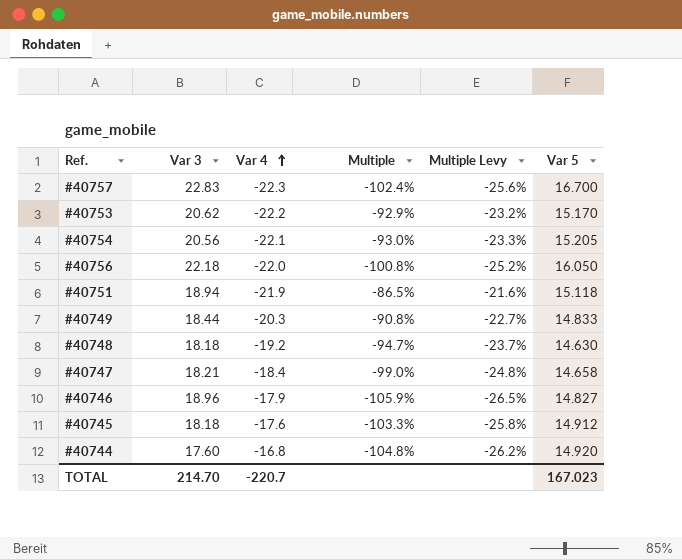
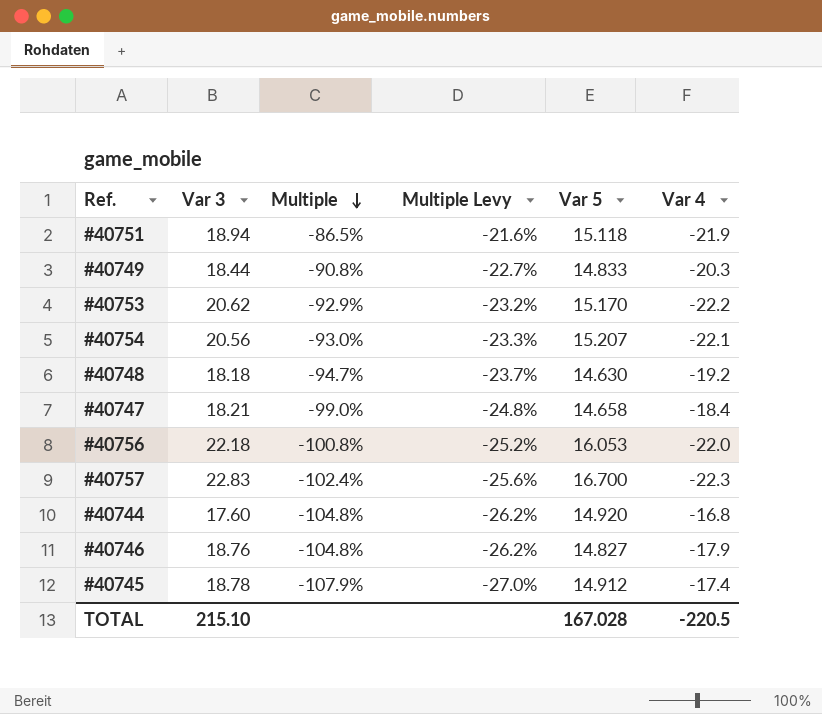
row order: Var 4 ascending -> Multiple descending
column Var 4 | position: 3 -> 6
#40754 | Var 5: 15.205 -> 15.207
#40756 | Var 5: 16.050 -> 16.053
#40746 | Var 3: 18.96 -> 18.76
#40746 | Multiple: -105.9% -> -104.8%
#40746 | Multiple Levy: -26.5% -> -26.2%
#40745 | Var 3: 18.18 -> 18.78
#40745 | Multiple: -103.3% -> -107.9%
#40745 | Multiple Levy: -25.8% -> -27.0%
#40745 | Var 4: -17.6 -> -17.4
TOTAL | Var 3: 214.70 -> 215.10
TOTAL | Var 5: 167.023 -> 167.028
TOTAL | Var 4: -220.7 -> -220.5

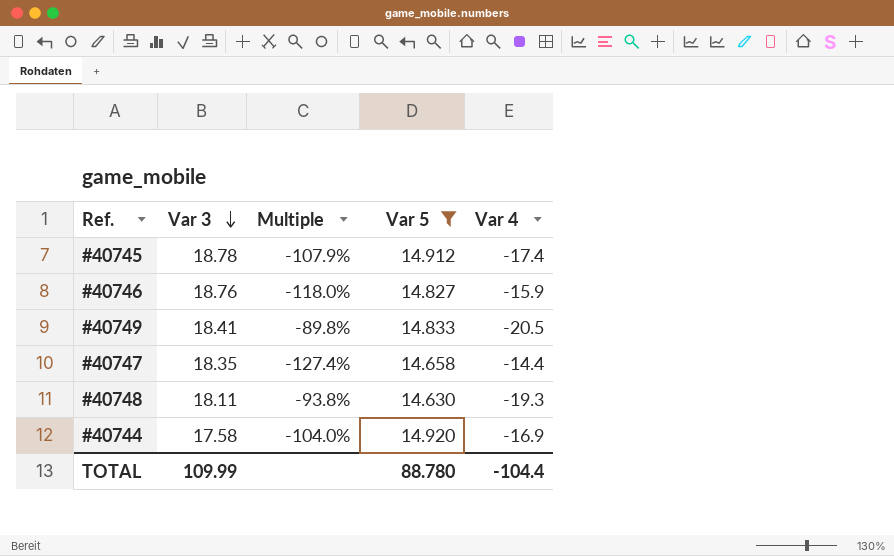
filter: none -> Var 5 <= 14.920
row order: Multiple descending -> Var 3 descending
column Multiple Levy | formula: [Multiple] * 0.25 -> none
#40746 | Multiple: -104.8% -> -118.0%
#40746 | Var 4: -17.9 -> -15.9
#40749 | Var 3: 18.44 -> 18.41
#40749 | Multiple: -90.8% -> -89.8%
#40749 | Var 4: -20.3 -> -20.5
#40747 | Var 3: 18.21 -> 18.35
#40747 | Multiple: -99.0% -> -127.4%
#40747 | Var 4: -18.4 -> -14.4
#40748 | Var 3: 18.18 -> 18.11
#40748 | Multiple: -94.7% -> -93.8%
#40748 | Var 4: -19.2 -> -19.3
#40744 | Var 3: 17.60 -> 17.58
#40744 | Multiple: -104.8% -> -104.0%
#40744 | Var 4: -16.8 -> -16.9
TOTAL | Var 3: 215.10 -> 109.99
TOTAL | Var 5: 167.028 -> 88.780
TOTAL | Var 4: -220.5 -> -104.4

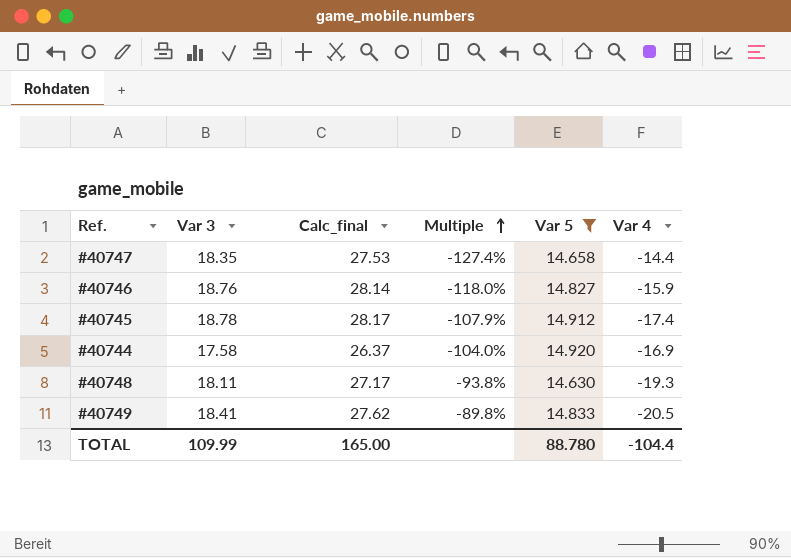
row order: Var 3 descending -> Multiple ascending
column Calc_final | formula: none -> [Var 3] * 1.5

